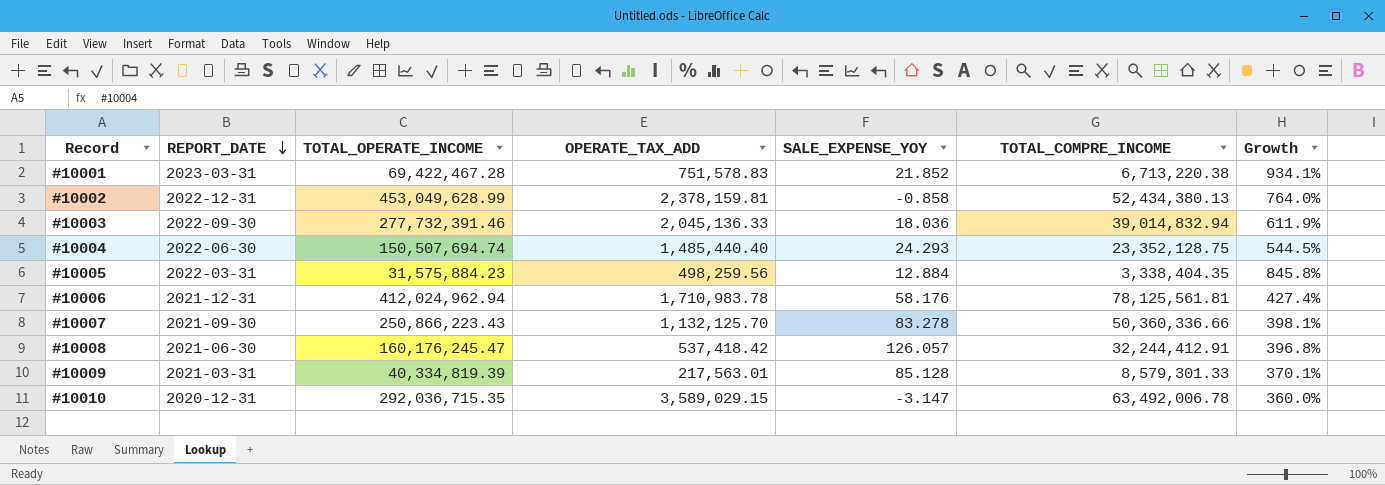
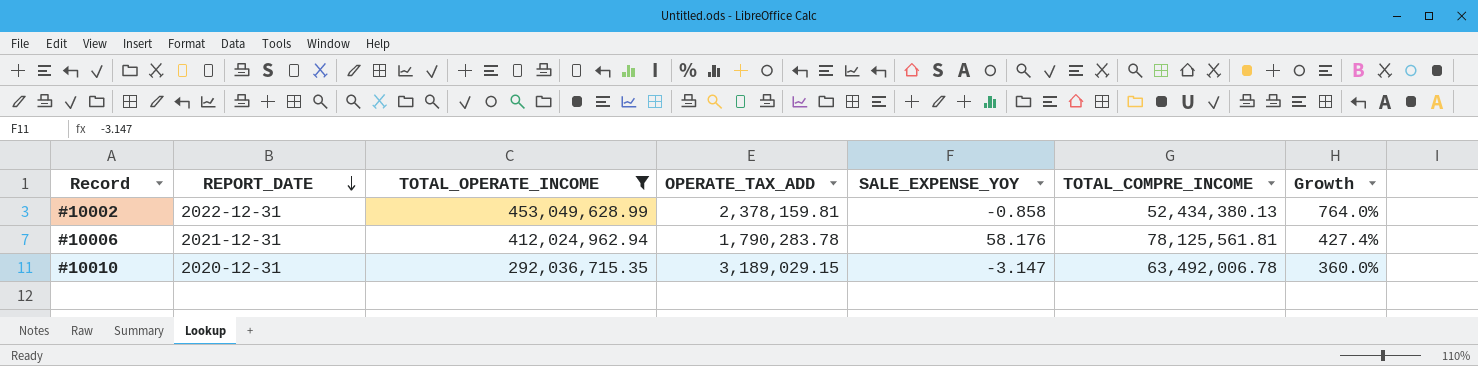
filter: none -> TOTAL_OPERATE_INCOME >= 292,036,715.35
#10006 | OPERATE_TAX_ADD: 1,710,983.78 -> 1,790,283.78
#10010 | OPERATE_TAX_ADD: 3,589,029.15 -> 3,189,029.15

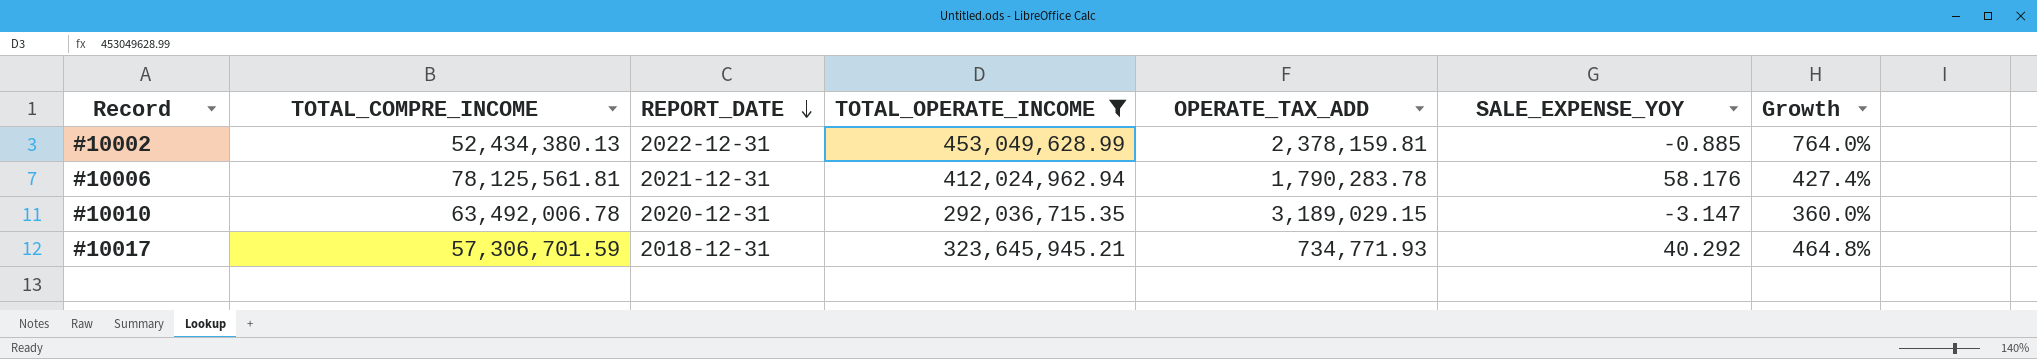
column TOTAL_COMPRE_INCOME | position: 6 -> 2
#10002 | SALE_EXPENSE_YOY: -0.858 -> -0.885
row #10017: none -> 57,306,701.59 | 2018-12-31 | 323,645,945.21 | 734,771.93 | 40.292 | 464.8%

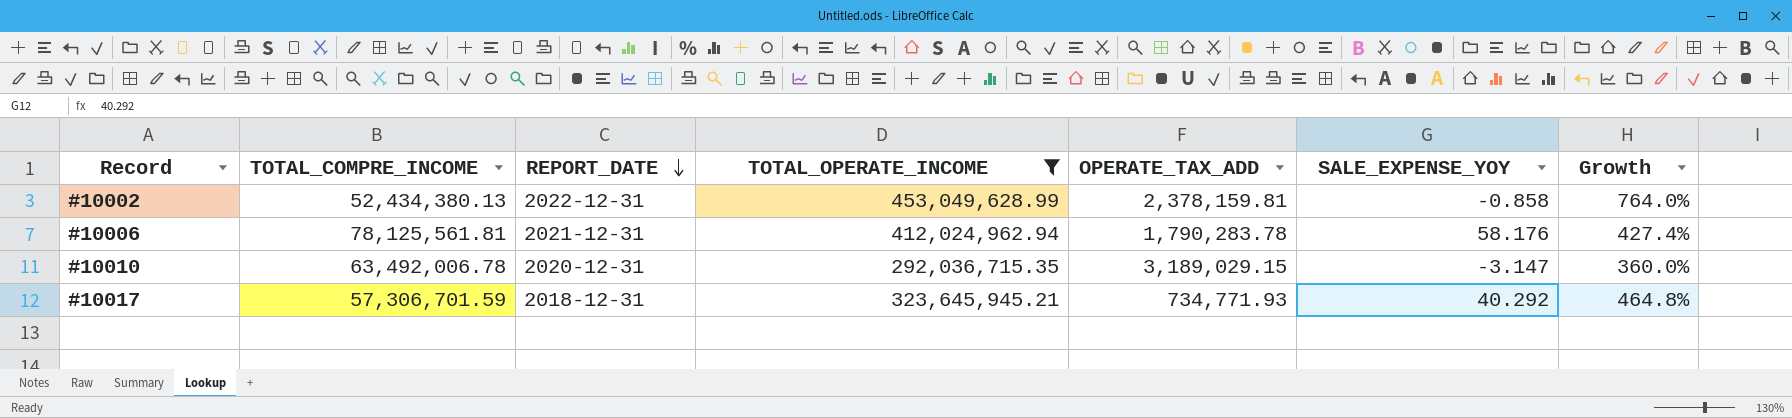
#10002 | SALE_EXPENSE_YOY: -0.885 -> -0.858

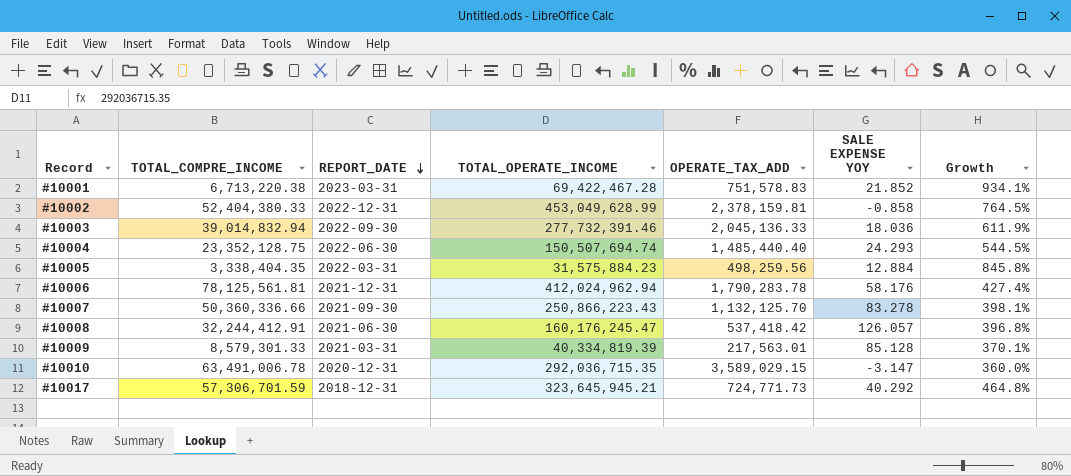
filter: TOTAL_OPERATE_INCOME >= 292,036,715.35 -> none
column name: SALE_EXPENSE_YOY -> SALE EXPENSE YOY
#10002 | TOTAL_COMPRE_INCOME: 52,434,380.13 -> 52,404,380.33
#10002 | Growth: 764.0% -> 764.5%
#10010 | TOTAL_COMPRE_INCOME: 63,492,006.78 -> 63,491,006.78
#10010 | OPERATE_TAX_ADD: 3,189,029.15 -> 3,589,029.15
#10017 | OPERATE_TAX_ADD: 734,771.93 -> 724,771.73

